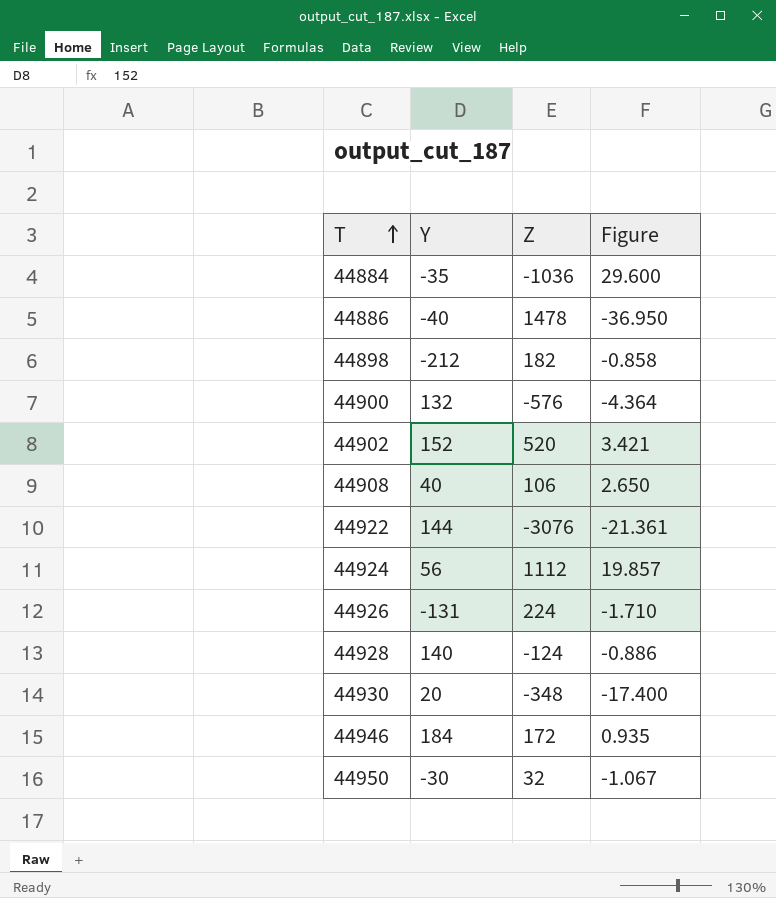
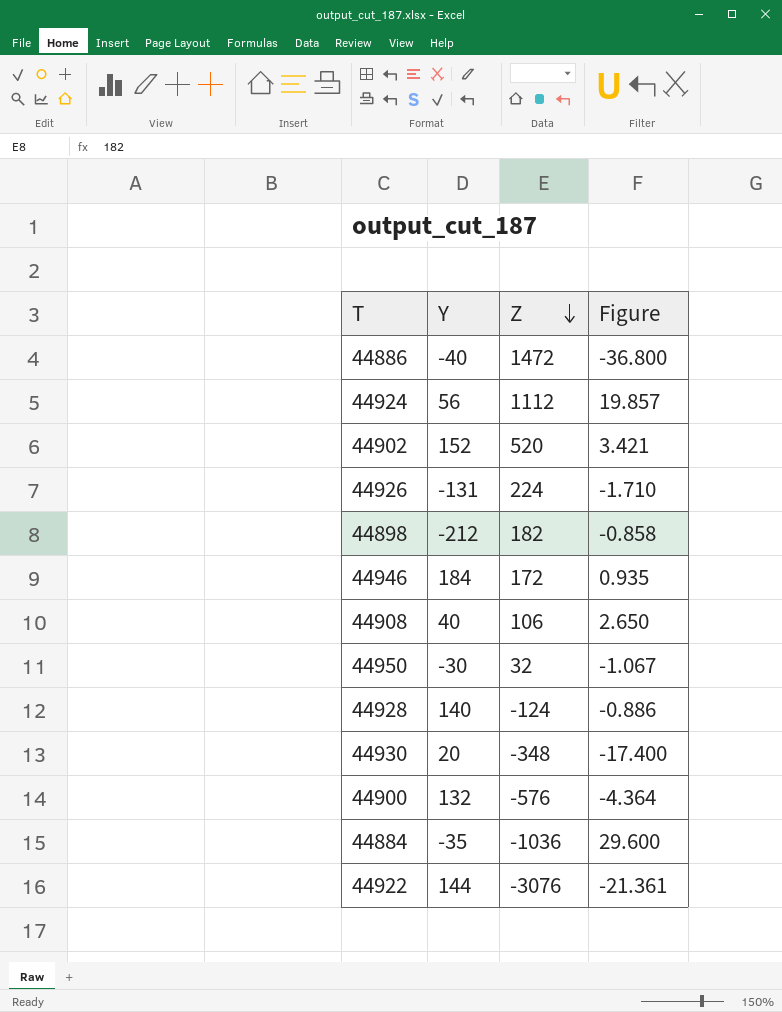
row order: T ascending -> Z descending
44886 | Z: 1478 -> 1472
44886 | Figure: -36.950 -> -36.800

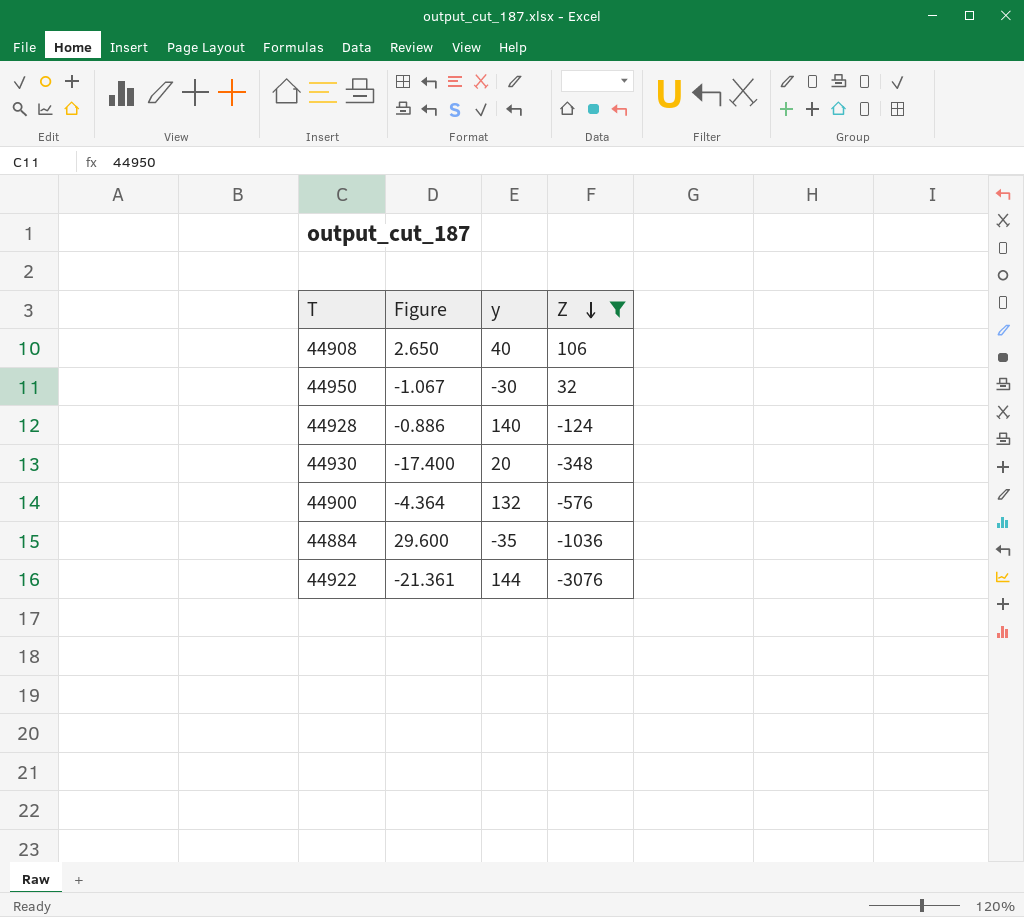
filter: none -> Z <= 106
column Figure | position: 4 -> 2
column name: Y -> y

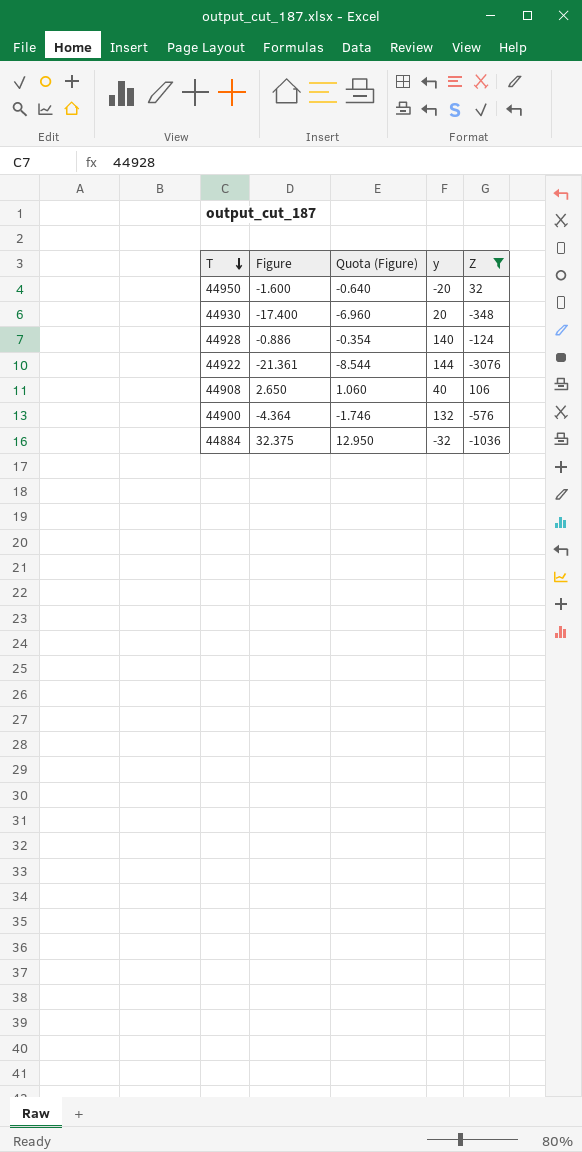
row order: Z descending -> T descending
column Quota (Figure) | formula: none -> [Figure] * 0.4
44950 | Figure: -1.067 -> -1.600
44950 | y: -30 -> -20
44884 | Figure: 29.600 -> 32.375
44884 | y: -35 -> -32

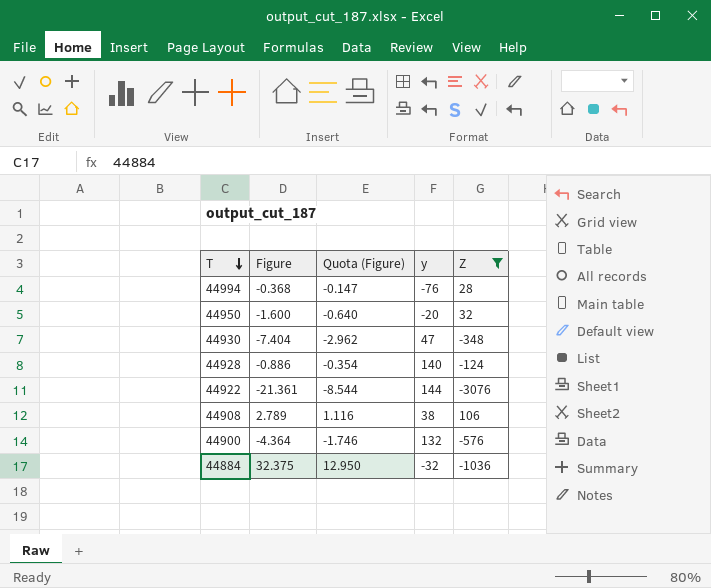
row 44994: none -> -0.368 | -0.147 | -76 | 28
44930 | Figure: -17.400 -> -7.404
44930 | Quota (Figure): -6.960 -> -2.962
44930 | y: 20 -> 47
44908 | Figure: 2.650 -> 2.789
44908 | Quota (Figure): 1.060 -> 1.116
44908 | y: 40 -> 38

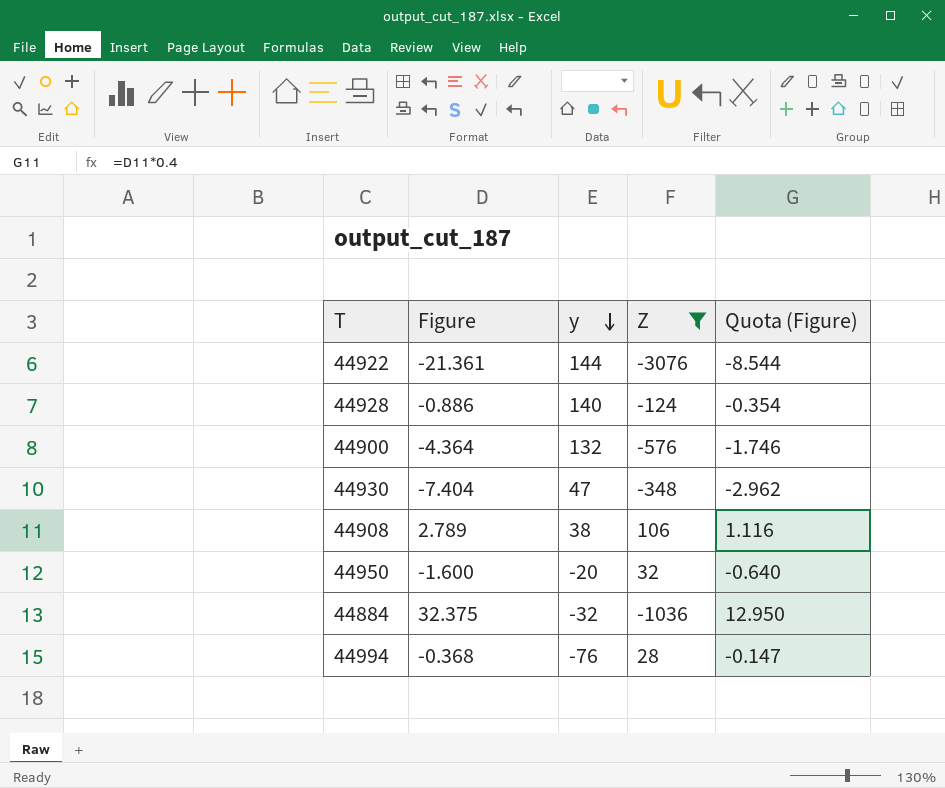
row order: T descending -> y descending
column Quota (Figure) | position: 3 -> 5

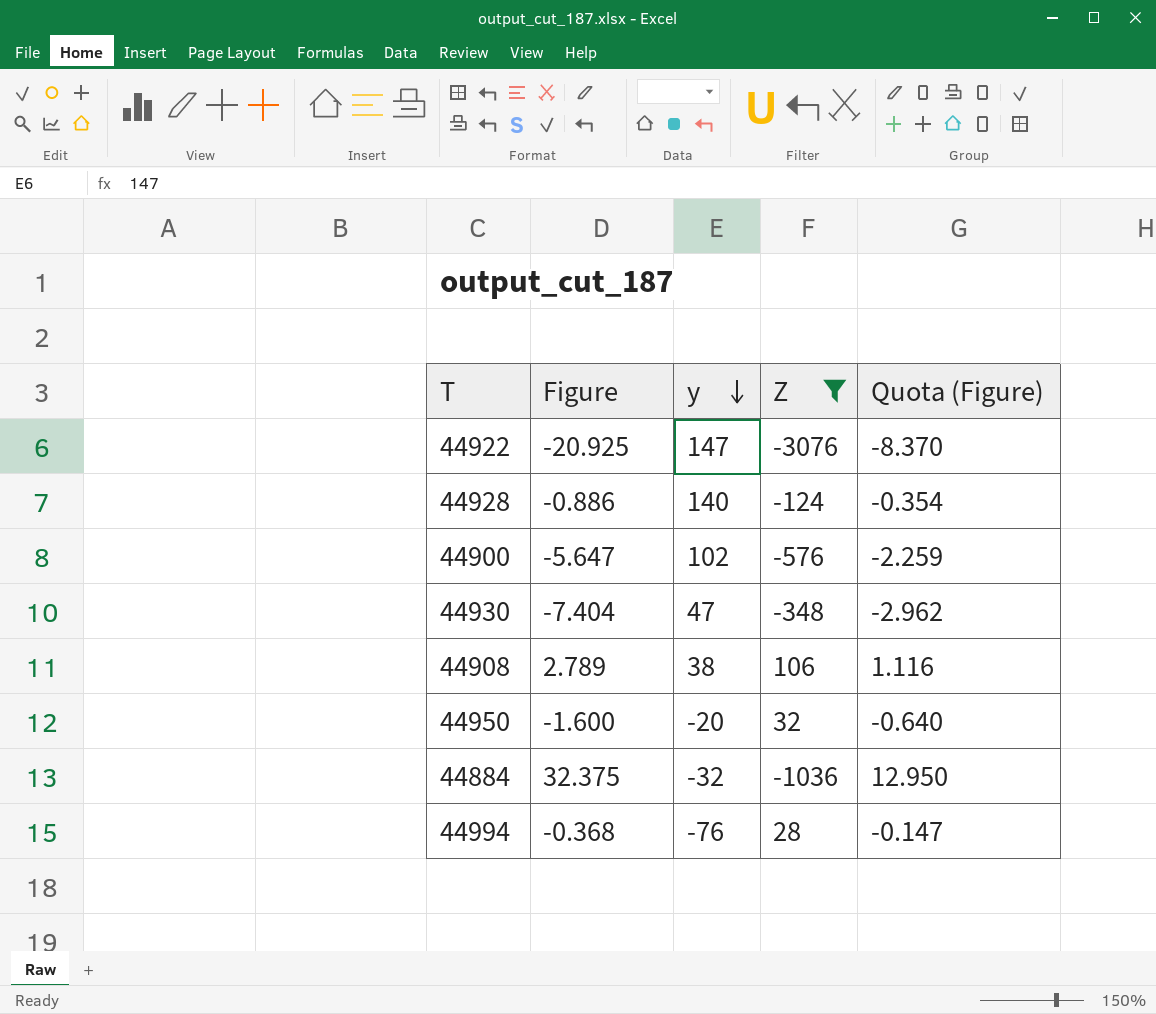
44922 | Figure: -21.361 -> -20.925
44922 | y: 144 -> 147
44922 | Quota (Figure): -8.544 -> -8.370
44900 | Figure: -4.364 -> -5.647
44900 | y: 132 -> 102
44900 | Quota (Figure): -1.746 -> -2.259

